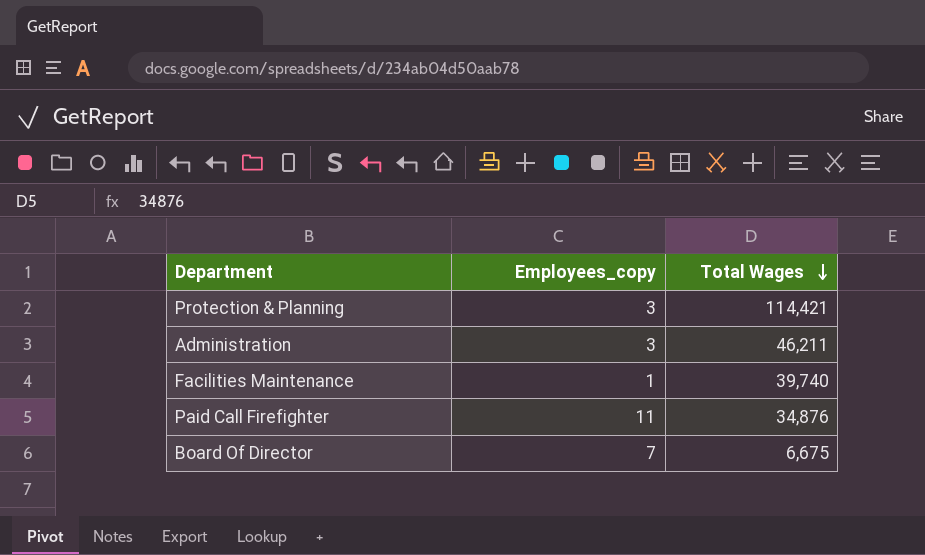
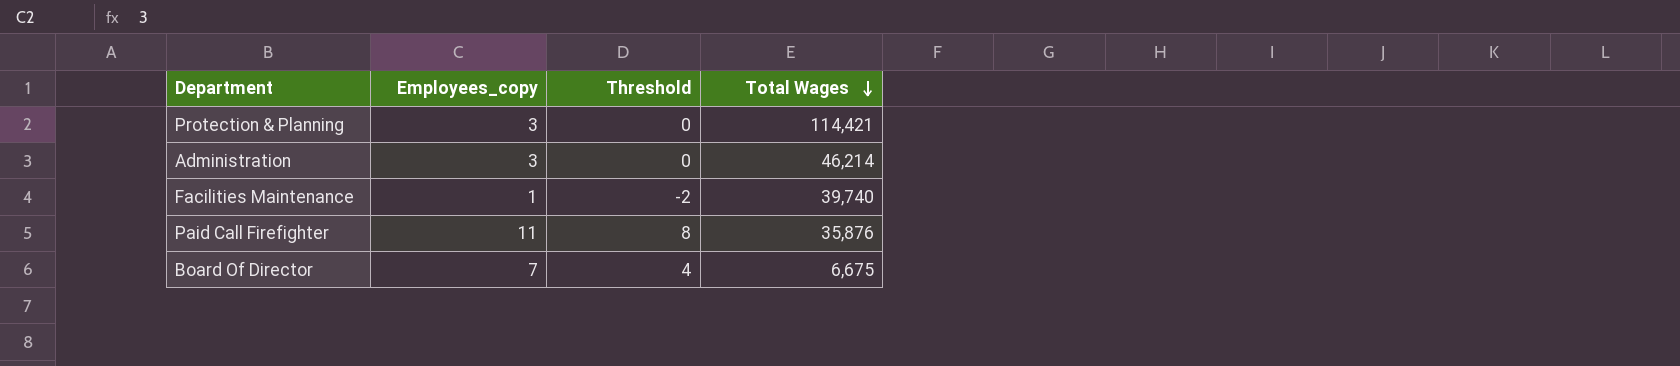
column Threshold | formula: none -> [Employees_copy] - 3
Administration | Total Wages: 46,211 -> 46,214
Paid Call Firefighter | Total Wages: 34,876 -> 35,876

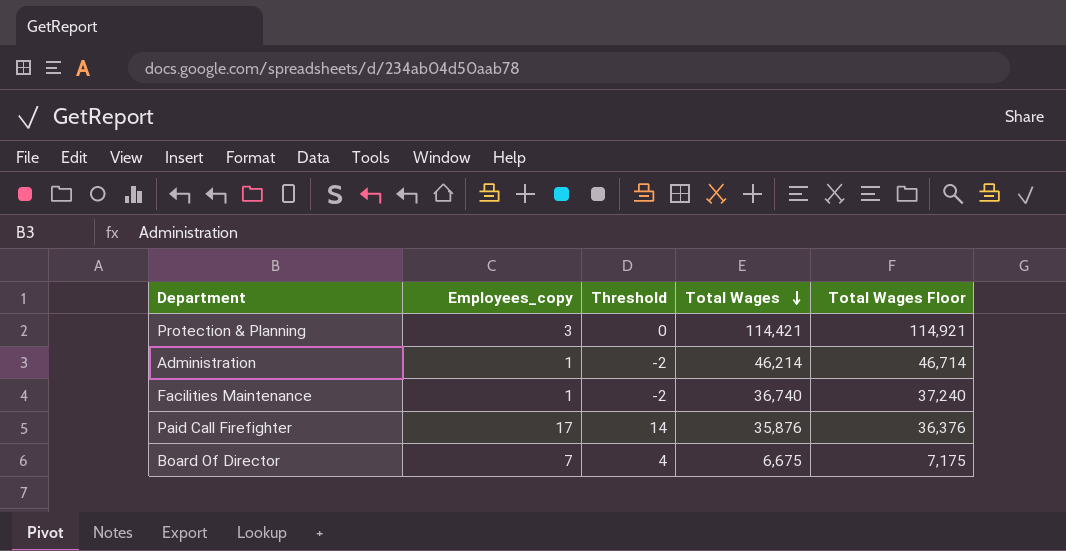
column Total Wages Floor | formula: none -> [Total Wages] + 500
Administration | Employees_copy: 3 -> 1
Administration | Threshold: 0 -> -2
Facilities Maintenance | Total Wages: 39,740 -> 36,740
Paid Call Firefighter | Employees_copy: 11 -> 17
Paid Call Firefighter | Threshold: 8 -> 14

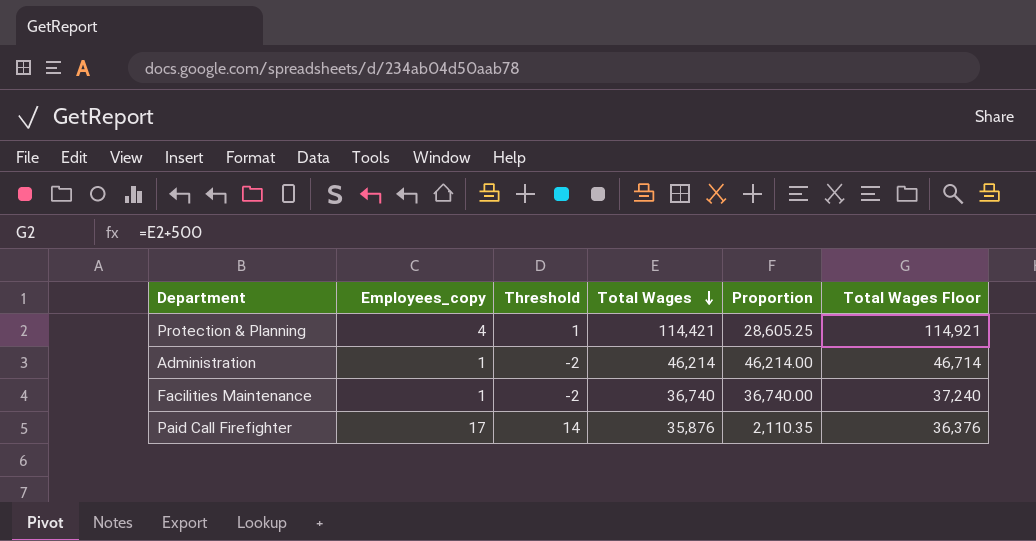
column Proportion | formula: none -> [Total Wages] / [Employees_copy]
row Board Of Director: 7 | 4 | 6,675 | 7,175 -> none
Protection & Planning | Employees_copy: 3 -> 4
Protection & Planning | Threshold: 0 -> 1

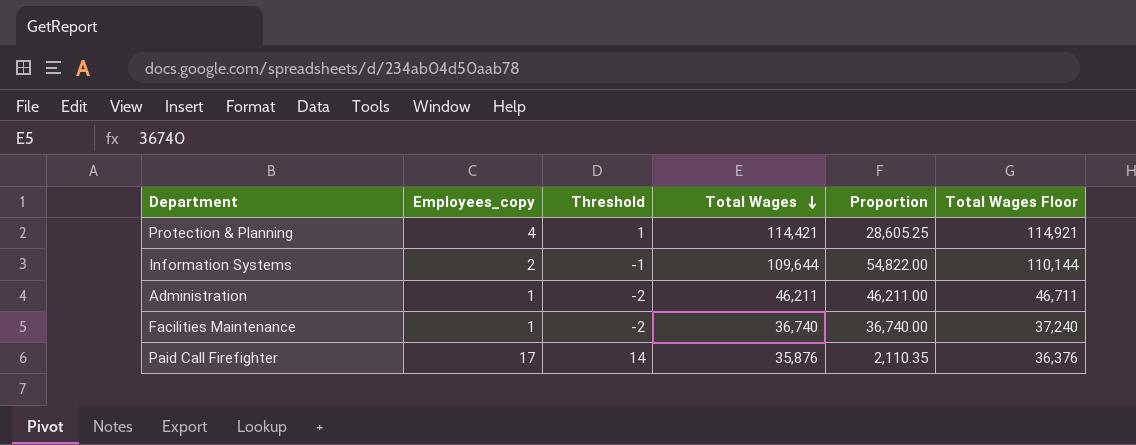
row Information Systems: none -> 2 | -1 | 109,644 | 54,822.00 | 110,144
Administration | Total Wages: 46,214 -> 46,211
Administration | Proportion: 46,214.00 -> 46,211.00
Administration | Total Wages Floor: 46,714 -> 46,711

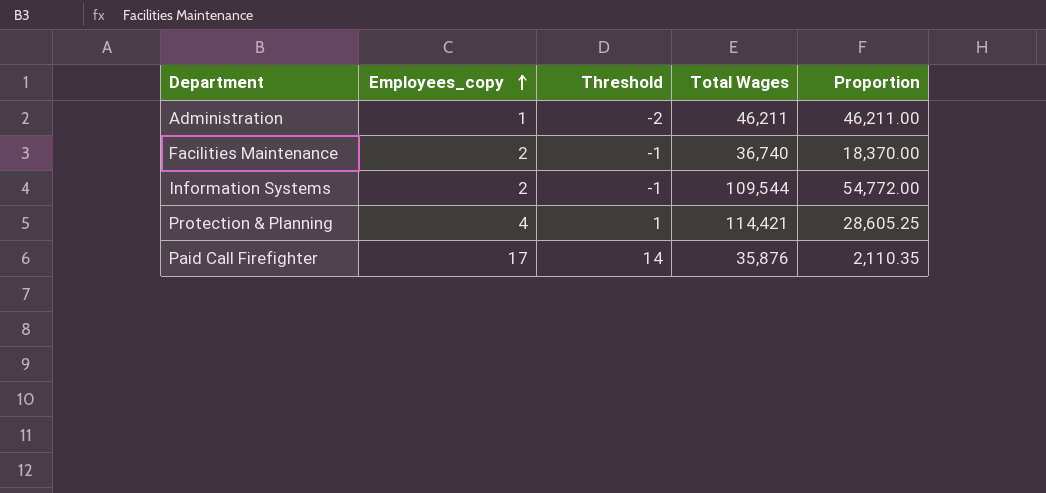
row order: Total Wages descending -> Employees_copy ascending
column Total Wages Floor | formula: [Total Wages] + 500 -> none
Facilities Maintenance | Employees_copy: 1 -> 2
Facilities Maintenance | Threshold: -2 -> -1
Facilities Maintenance | Proportion: 36,740.00 -> 18,370.00
Information Systems | Total Wages: 109,644 -> 109,544
Information Systems | Proportion: 54,822.00 -> 54,772.00

